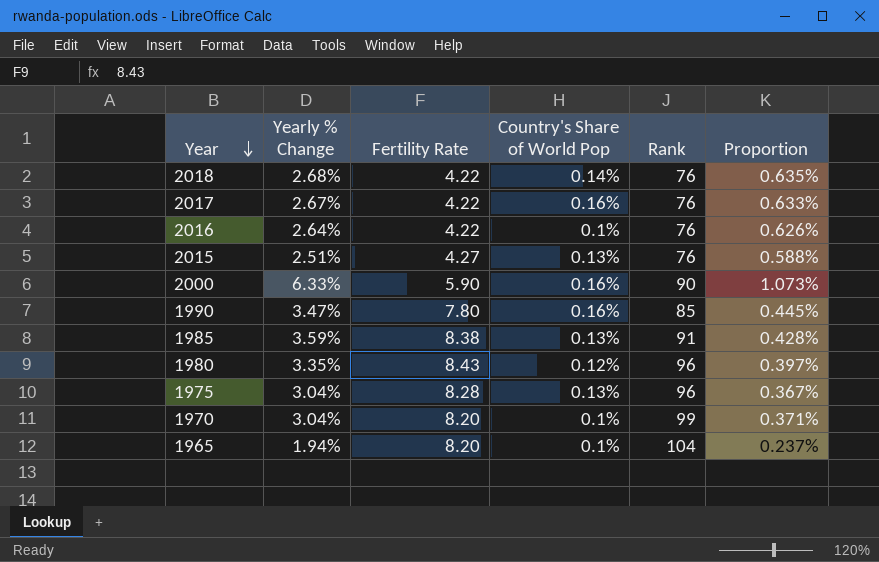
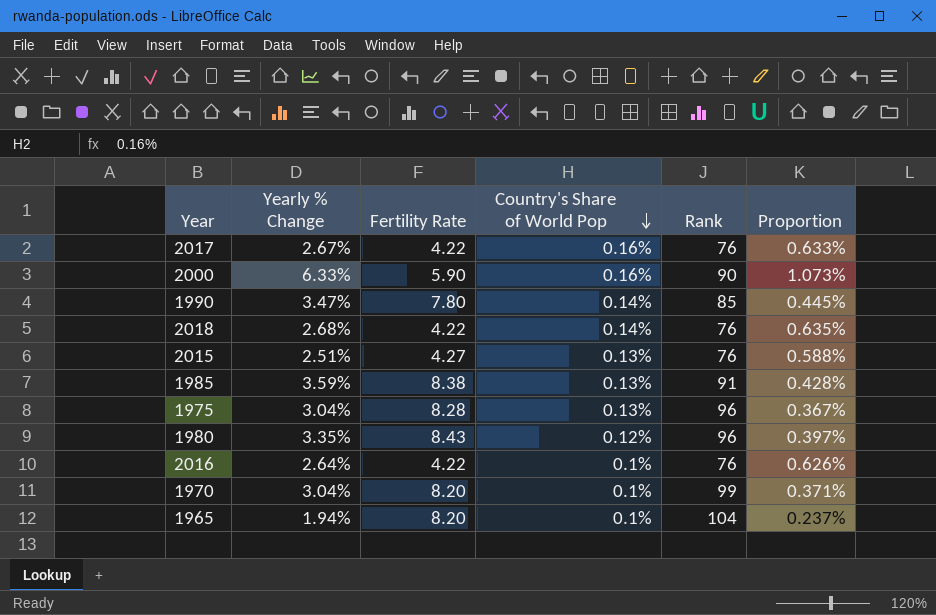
row order: Year descending -> Country's Share of World Pop descending
1990 | Country's Share of World Pop: 0.16% -> 0.14%

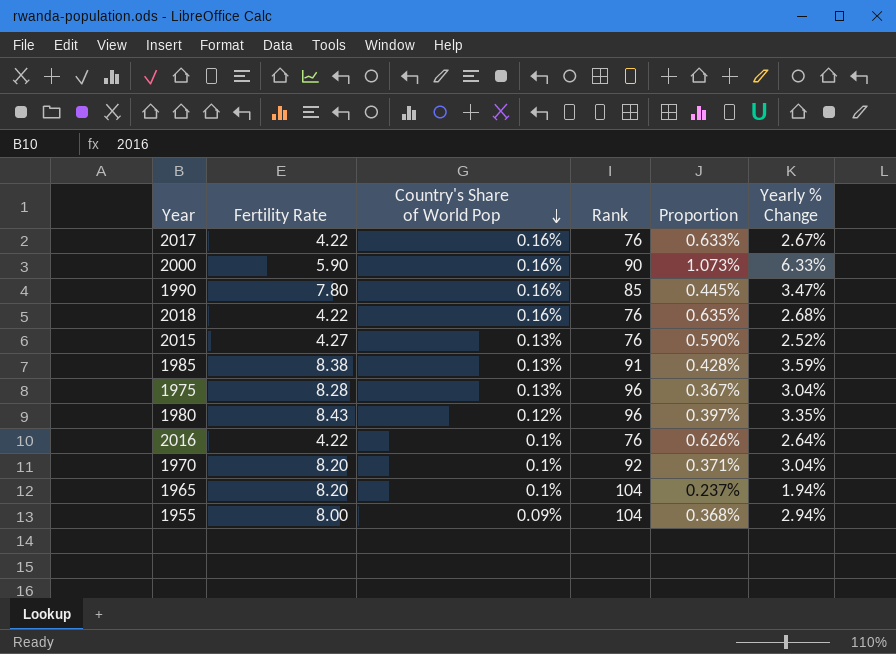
column Yearly % Change | position: 2 -> 6
1990 | Country's Share of World Pop: 0.14% -> 0.16%
2018 | Country's Share of World Pop: 0.14% -> 0.16%
2015 | Proportion: 0.588% -> 0.590%
2015 | Yearly % Change: 2.51% -> 2.52%
1970 | Rank: 99 -> 92
row 1955: none -> 8.00 | 0.09% | 104 | 0.368% | 2.94%

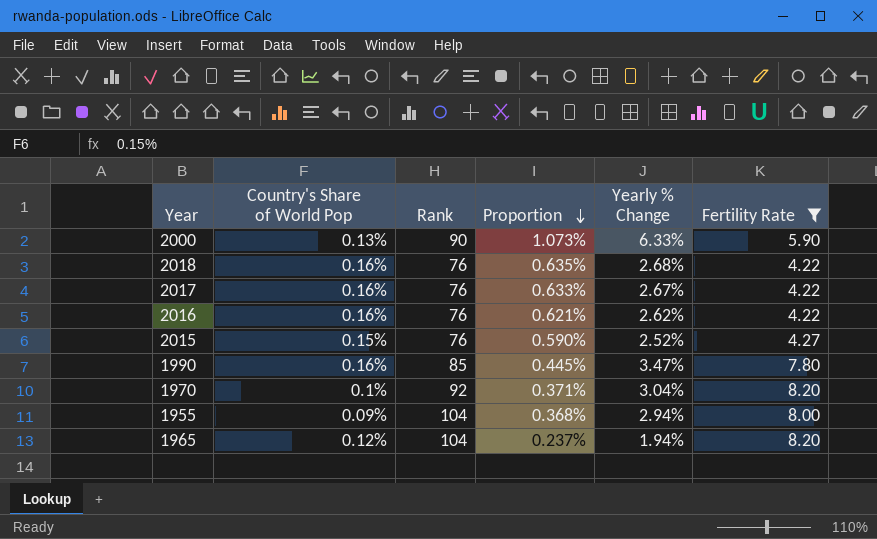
filter: none -> Fertility Rate <= 8.20
row order: Country's Share of World Pop descending -> Proportion descending
column Fertility Rate | position: 2 -> 6
2000 | Country's Share of World Pop: 0.16% -> 0.13%
2016 | Country's Share of World Pop: 0.1% -> 0.16%
2016 | Proportion: 0.626% -> 0.621%
2016 | Yearly % Change: 2.64% -> 2.62%
2015 | Country's Share of World Pop: 0.13% -> 0.15%
1965 | Country's Share of World Pop: 0.1% -> 0.12%

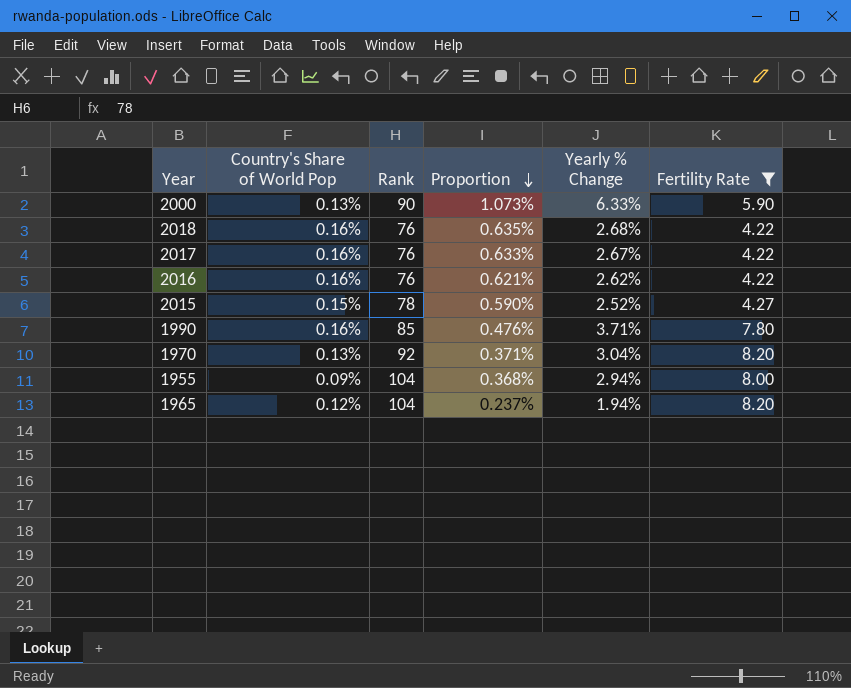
2015 | Rank: 76 -> 78
1990 | Proportion: 0.445% -> 0.476%
1990 | Yearly % Change: 3.47% -> 3.71%
1970 | Country's Share of World Pop: 0.1% -> 0.13%

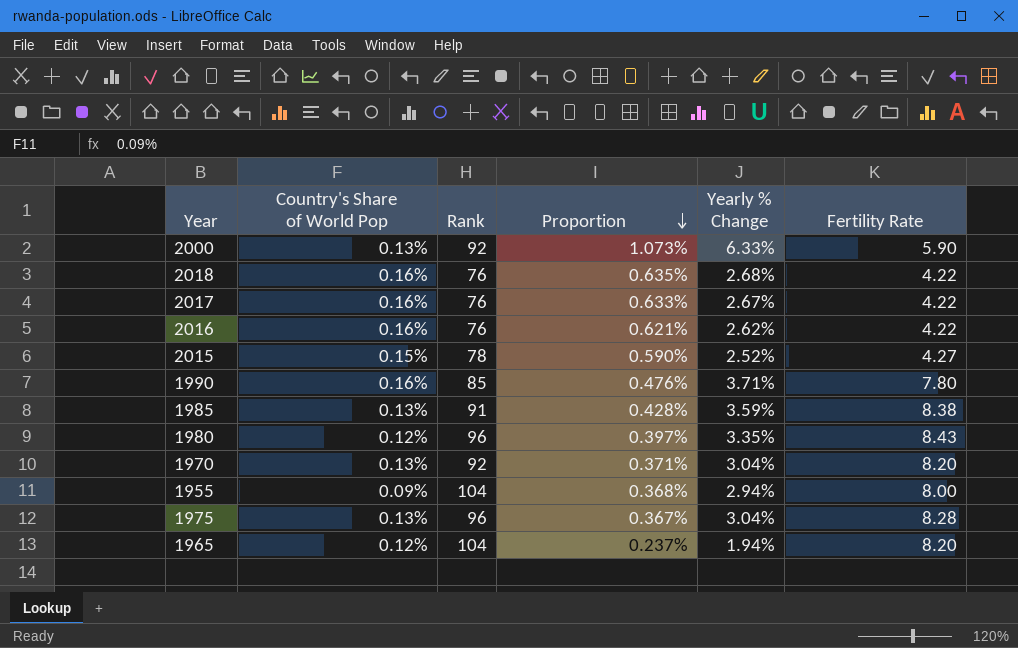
filter: Fertility Rate <= 8.20 -> none
2000 | Rank: 90 -> 92

